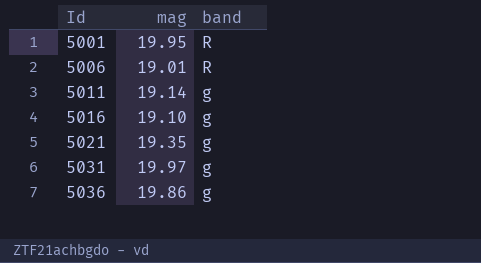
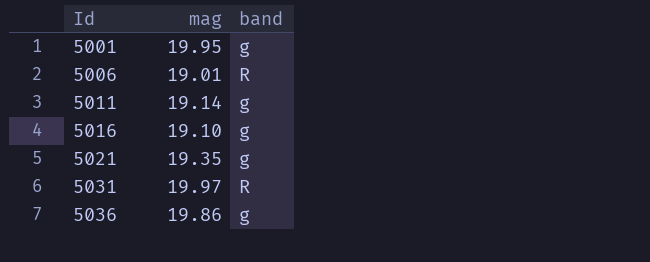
5001 | band: R -> g
5031 | band: g -> R

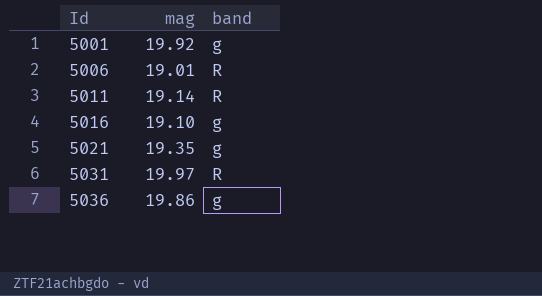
5001 | mag: 19.95 -> 19.92
5011 | band: g -> R

